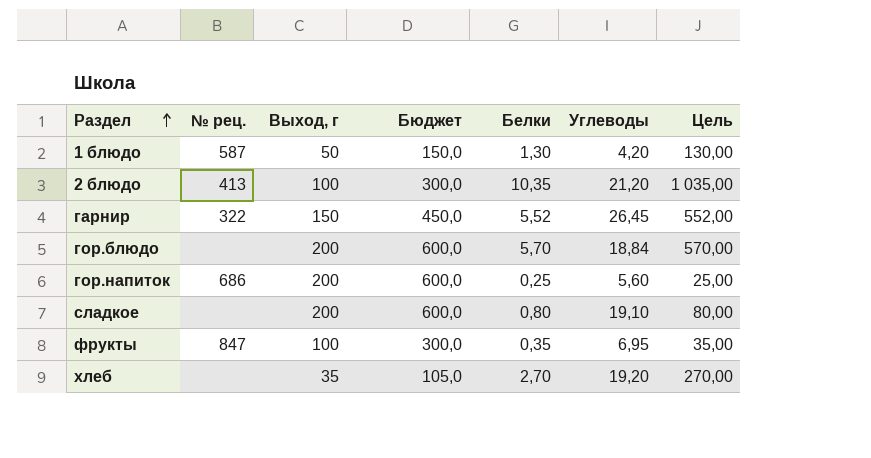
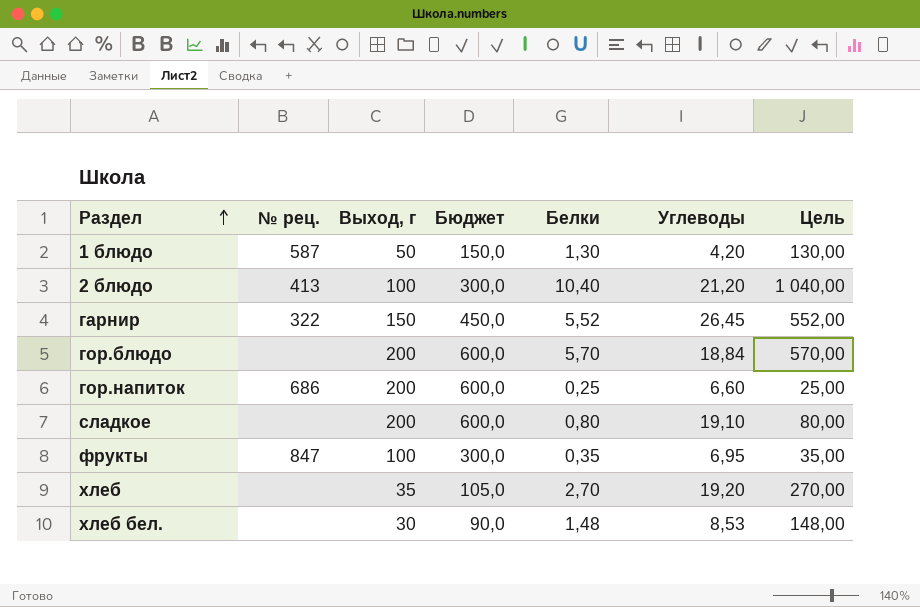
2 блюдо | Белки: 10,35 -> 10,40
2 блюдо | Цель: 1 035,00 -> 1 040,00
гор.напиток | Углеводы: 5,60 -> 6,60
row хлеб бел.: none -> none | 30 | 90,0 | 1,48 | 8,53 | 148,00

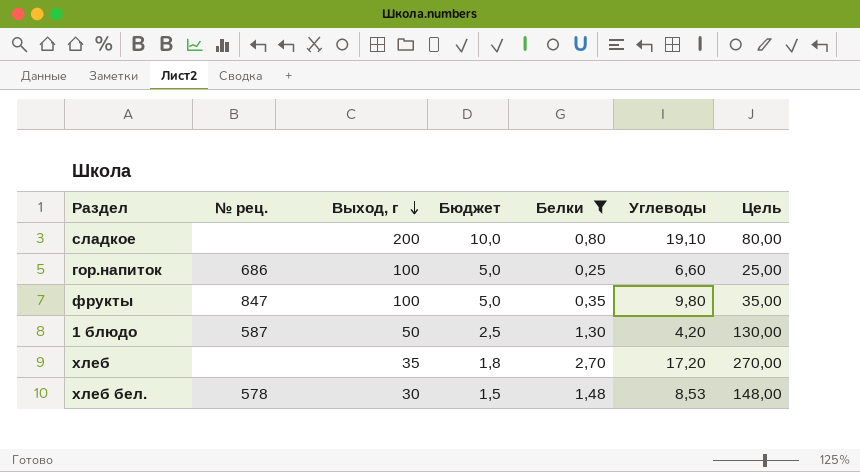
filter: none -> Белки <= 2,70
row order: Раздел ascending -> Выход, г descending
column Бюджет | formula: [Выход, г] * 3 -> [Выход, г] * 0,05
гор.напиток | Выход, г: 200 -> 100
фрукты | Углеводы: 6,95 -> 9,80
хлеб | Углеводы: 19,20 -> 17,20
хлеб бел. | № рец.: none -> 578

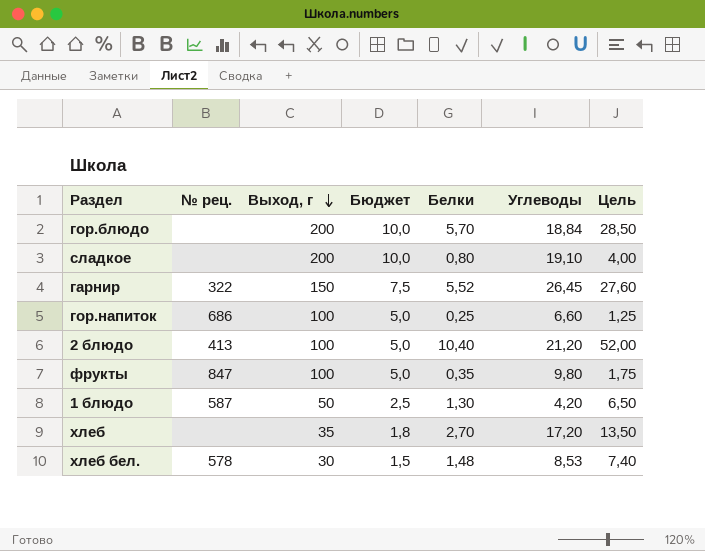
filter: Белки <= 2,70 -> none
column Цель | formula: [Белки] * 100 -> [Белки] * 5

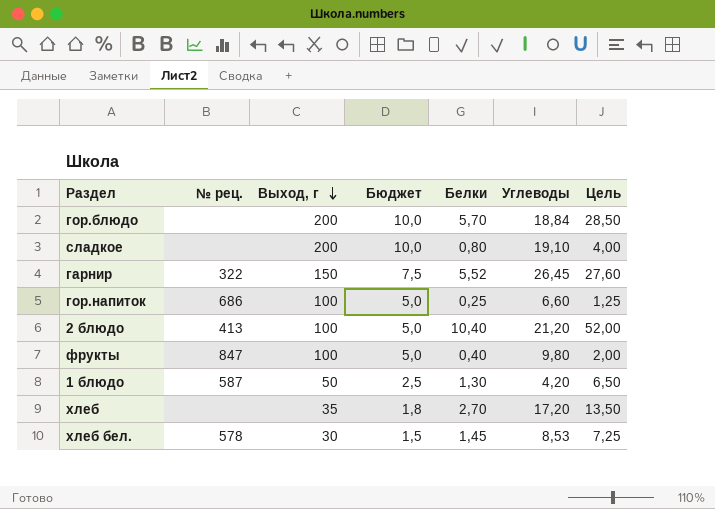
фрукты | Белки: 0,35 -> 0,40
фрукты | Цель: 1,75 -> 2,00
хлеб бел. | Белки: 1,48 -> 1,45
хлеб бел. | Цель: 7,40 -> 7,25

